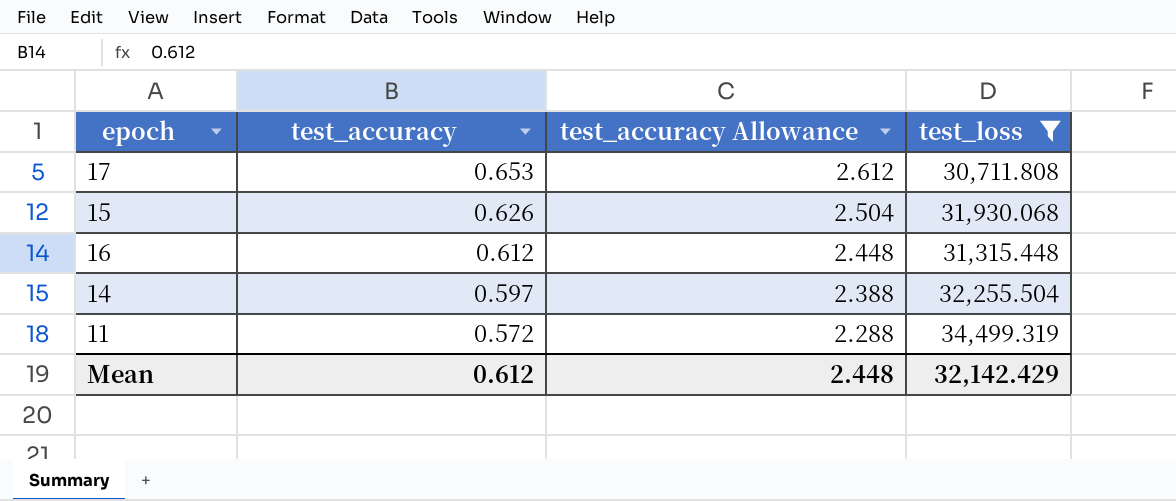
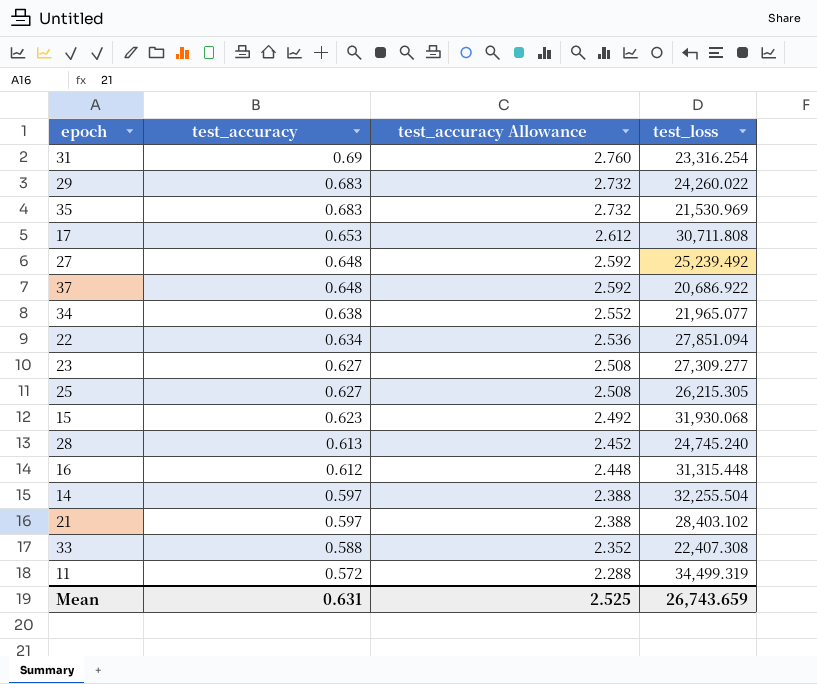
filter: test_loss >= 30,711.808 -> none
15 | test_accuracy: 0.626 -> 0.623
15 | test_accuracy Allowance: 2.504 -> 2.492
Mean | test_accuracy: 0.612 -> 0.631
Mean | test_accuracy Allowance: 2.448 -> 2.525
Mean | test_loss: 32,142.429 -> 26,743.659

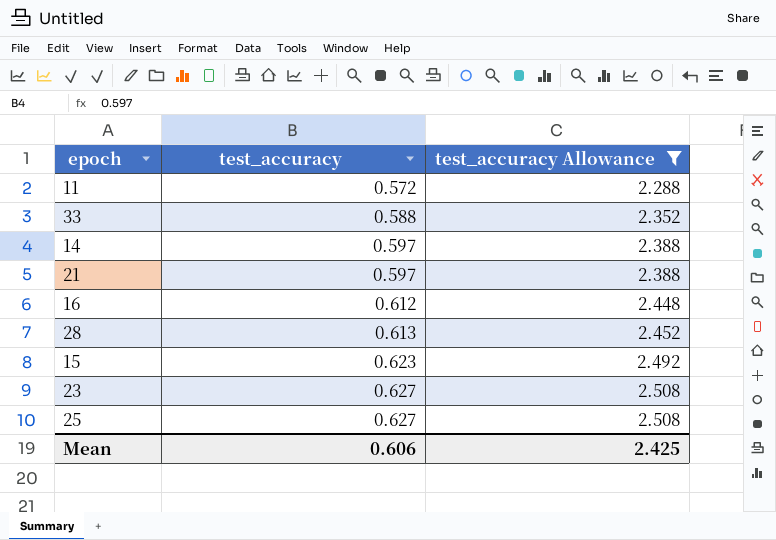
filter: none -> test_accuracy Allowance <= 2.508
row order: test_accuracy descending -> test_accuracy ascending
column test_loss | position: 4 -> none
Mean | test_accuracy: 0.631 -> 0.606
Mean | test_accuracy Allowance: 2.525 -> 2.425

